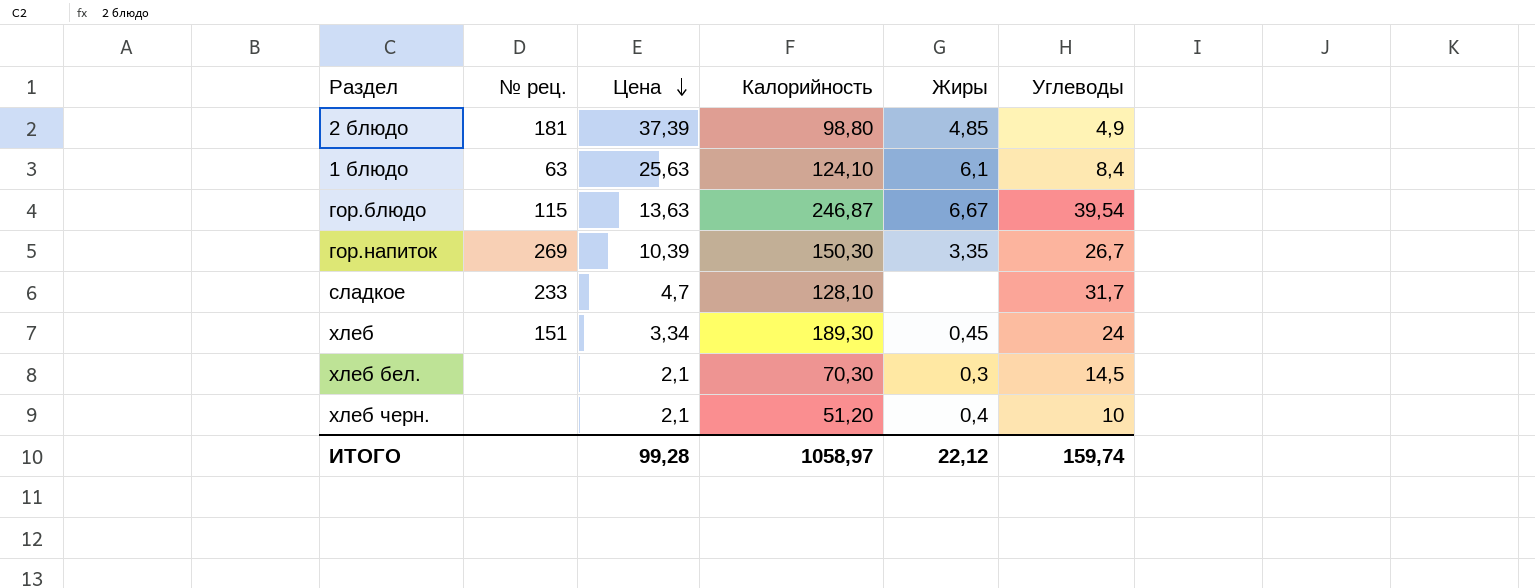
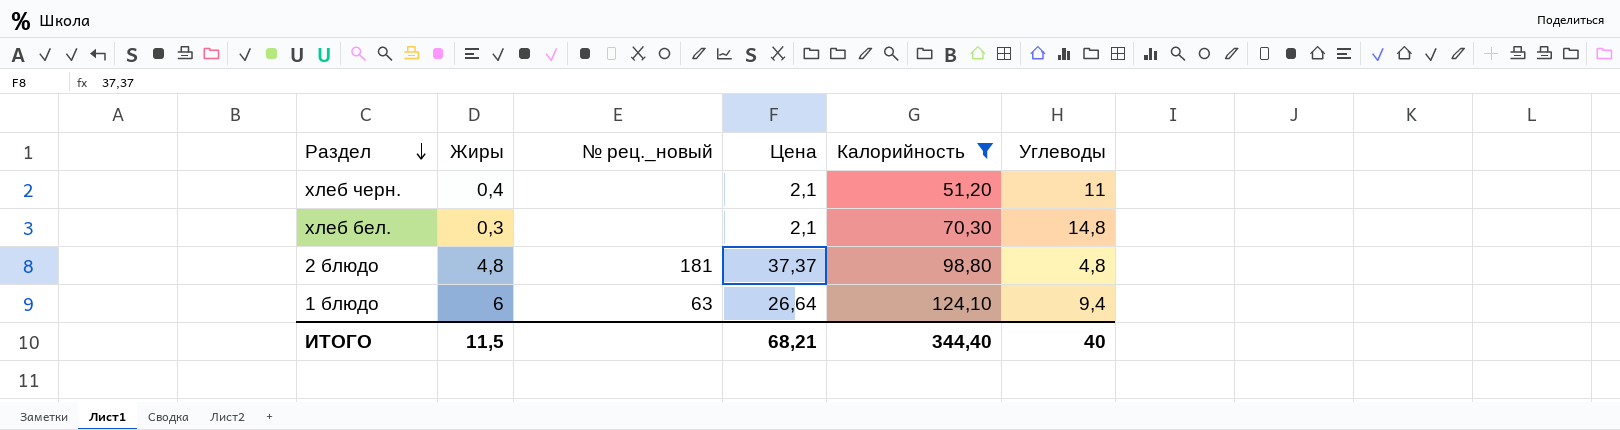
filter: none -> Калорийность <= 124,10
row order: Цена descending -> Раздел descending
column Жиры | position: 5 -> 2
column name: № рец. -> № рец._новый
хлеб черн. | Углеводы: 10 -> 11
хлеб бел. | Углеводы: 14,5 -> 14,8
2 блюдо | Жиры: 4,85 -> 4,8
2 блюдо | Цена: 37,39 -> 37,37
2 блюдо | Углеводы: 4,9 -> 4,8
1 блюдо | Жиры: 6,1 -> 6
1 блюдо | Цена: 25,63 -> 26,64
1 блюдо | Углеводы: 8,4 -> 9,4
ИТОГО | Жиры: 22,12 -> 11,5
ИТОГО | Цена: 99,28 -> 68,21
ИТОГО | Калорийность: 1058,97 -> 344,40
ИТОГО | Углеводы: 159,74 -> 40

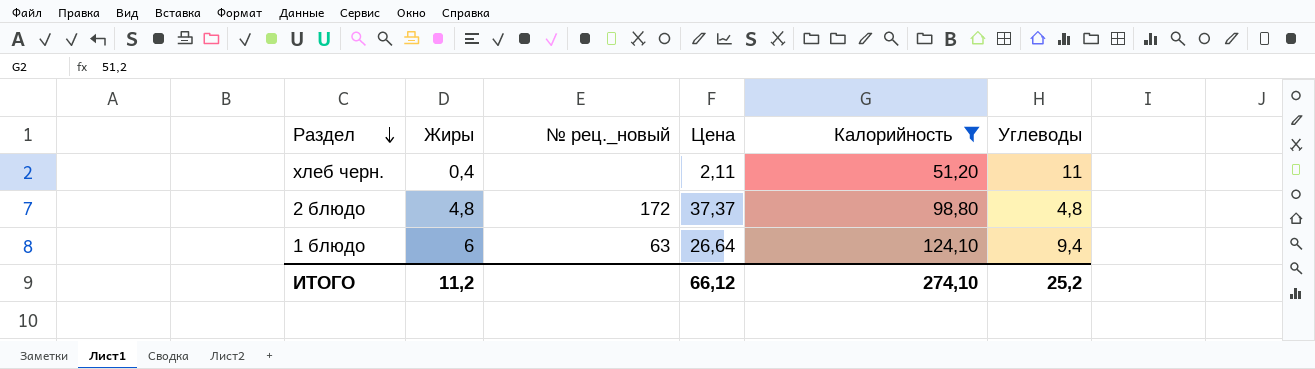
row хлеб бел.: 0,3 | none | 2,1 | 70,30 | 14,8 -> none
хлеб черн. | Цена: 2,1 -> 2,11
2 блюдо | № рец._новый: 181 -> 172
ИТОГО | Жиры: 11,5 -> 11,2
ИТОГО | Цена: 68,21 -> 66,12
ИТОГО | Калорийность: 344,40 -> 274,10
ИТОГО | Углеводы: 40 -> 25,2

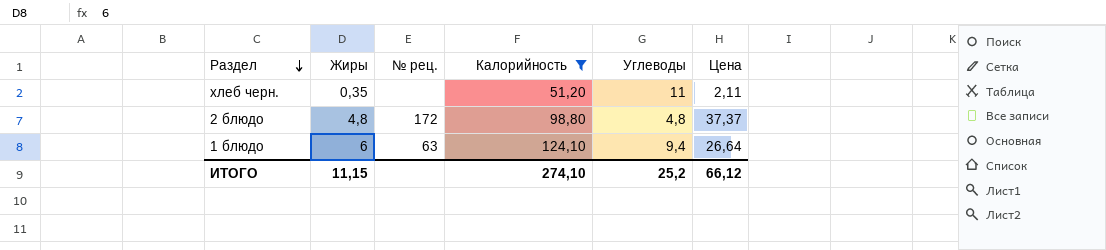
column name: № рец._новый -> № рец.
column Цена | position: 4 -> 6
хлеб черн. | Жиры: 0,4 -> 0,35
ИТОГО | Жиры: 11,2 -> 11,15

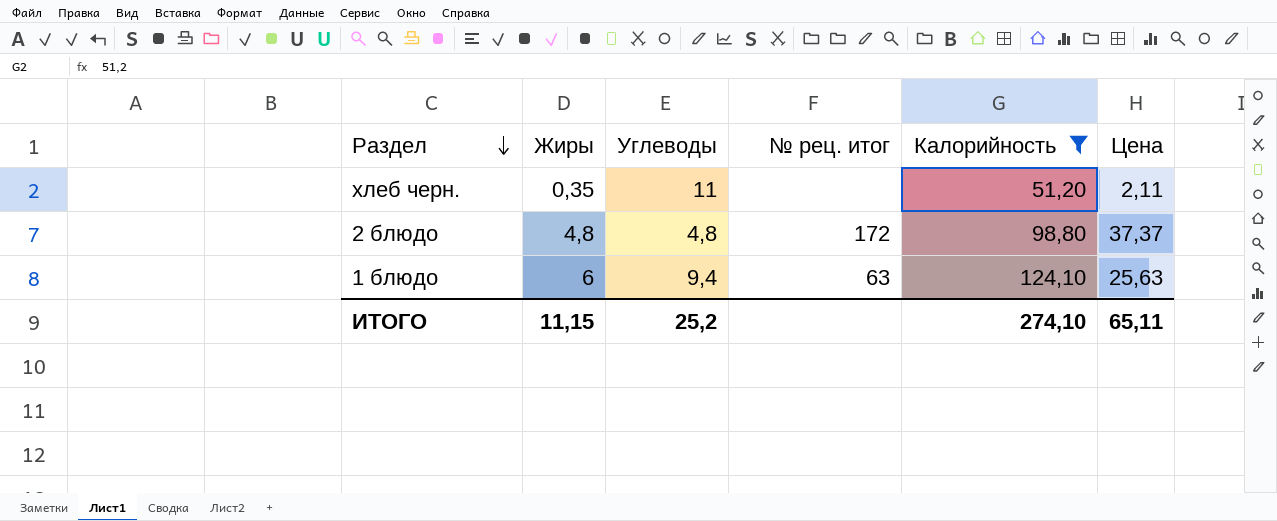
column Углеводы | position: 5 -> 3
column name: № рец. -> № рец. итог
1 блюдо | Цена: 26,64 -> 25,63
ИТОГО | Цена: 66,12 -> 65,11

